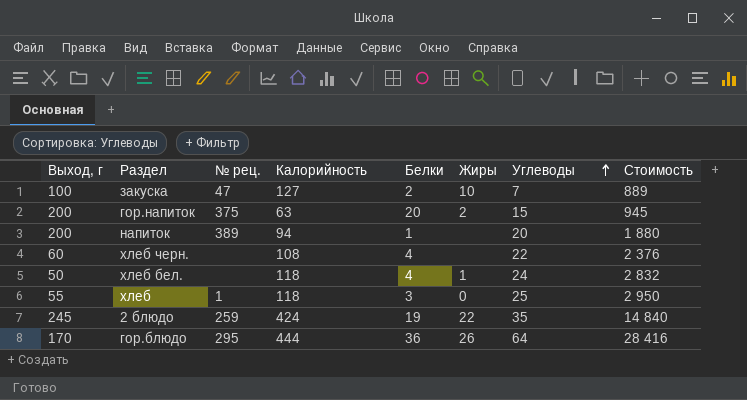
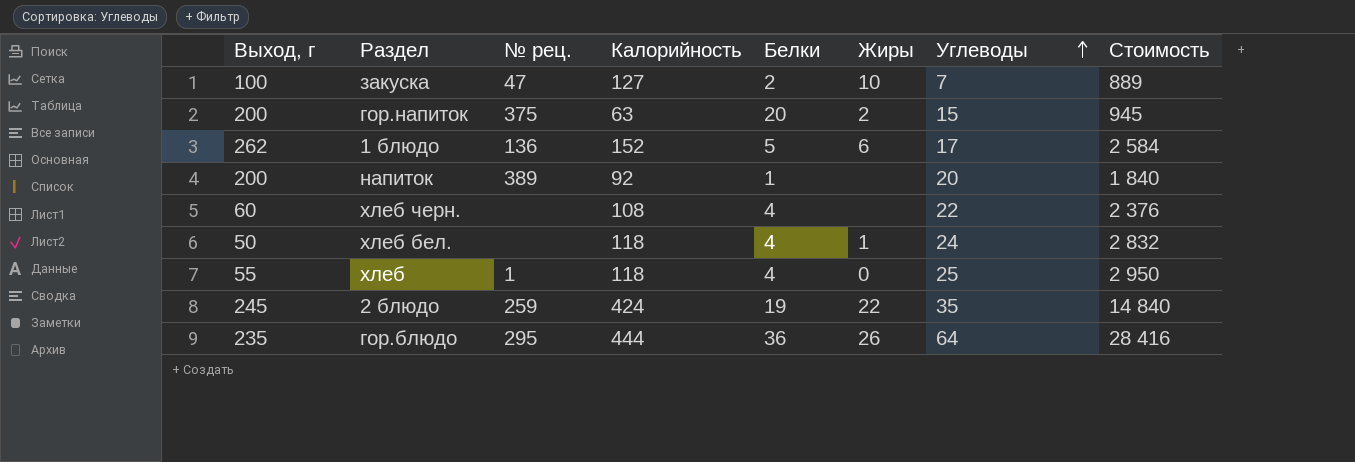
row 1 блюдо: none -> 262 | 136 | 152 | 5 | 6 | 17 | 2 584
напиток | Калорийность: 94 -> 92
напиток | Стоимость: 1 880 -> 1 840
хлеб | Белки: 3 -> 4
гор.блюдо | Выход, г: 170 -> 235

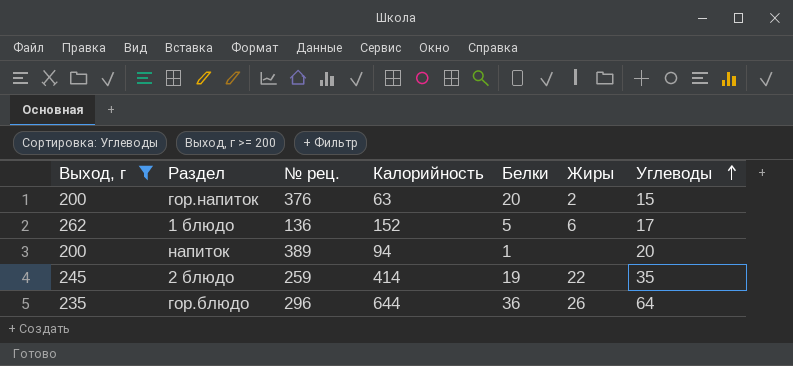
filter: none -> Выход, г >= 200
column Стоимость | formula: [Калорийность] * [Углеводы] -> none
гор.напиток | № рец.: 375 -> 376
напиток | Калорийность: 92 -> 94
2 блюдо | Калорийность: 424 -> 414
гор.блюдо | № рец.: 295 -> 296
гор.блюдо | Калорийность: 444 -> 644

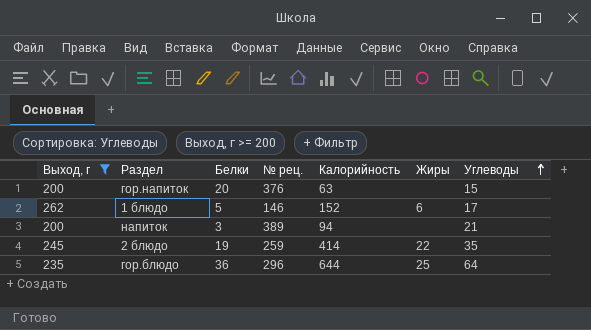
column Белки | position: 5 -> 3
гор.напиток | Жиры: 2 -> none
1 блюдо | № рец.: 136 -> 146
напиток | Белки: 1 -> 3
напиток | Углеводы: 20 -> 21
гор.блюдо | Жиры: 26 -> 25

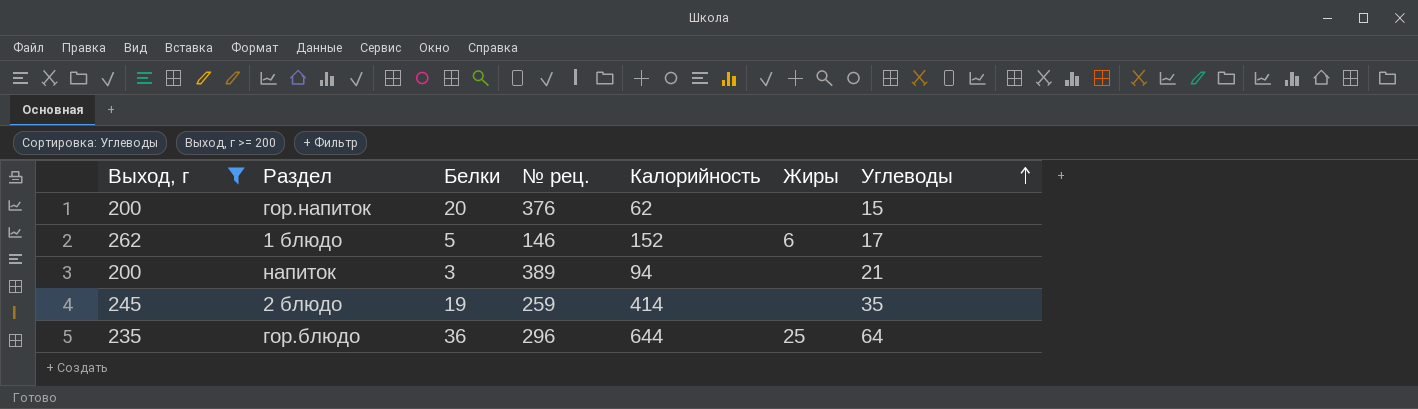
гор.напиток | Калорийность: 63 -> 62
2 блюдо | Жиры: 22 -> none

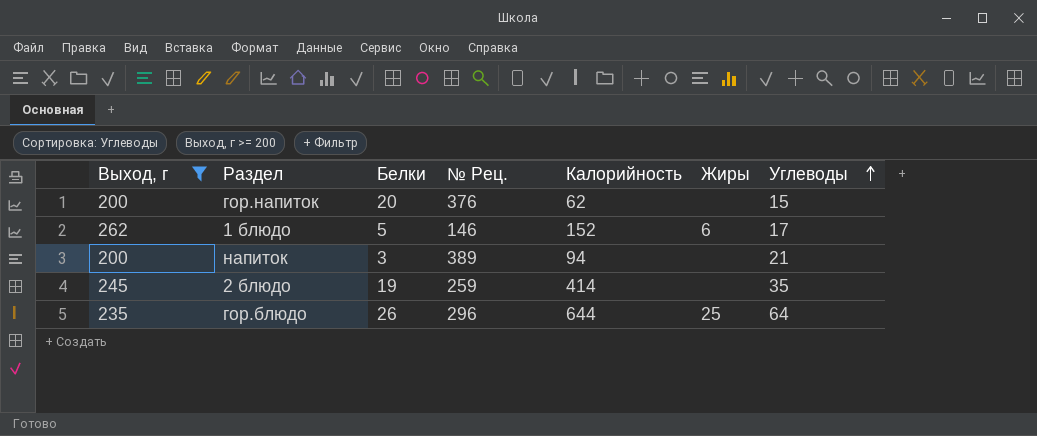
column name: № рец. -> № Рец.
гор.блюдо | Белки: 36 -> 26

